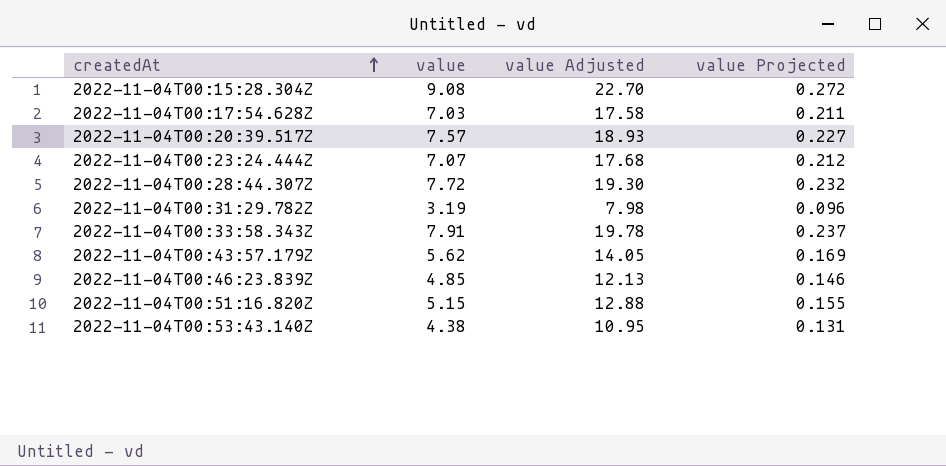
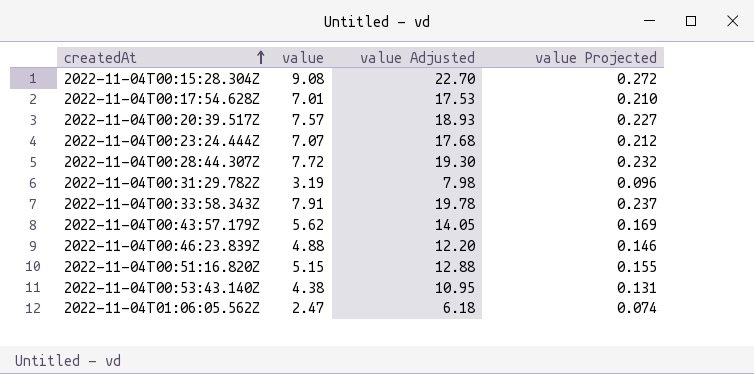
2022-11-04T00:17:54.628Z | value: 7.03 -> 7.01
2022-11-04T00:17:54.628Z | value Adjusted: 17.58 -> 17.53
2022-11-04T00:17:54.628Z | value Projected: 0.211 -> 0.210
2022-11-04T00:46:23.839Z | value: 4.85 -> 4.88
2022-11-04T00:46:23.839Z | value Adjusted: 12.13 -> 12.20
row 2022-11-04T01:06:05.562Z: none -> 2.47 | 6.18 | 0.074

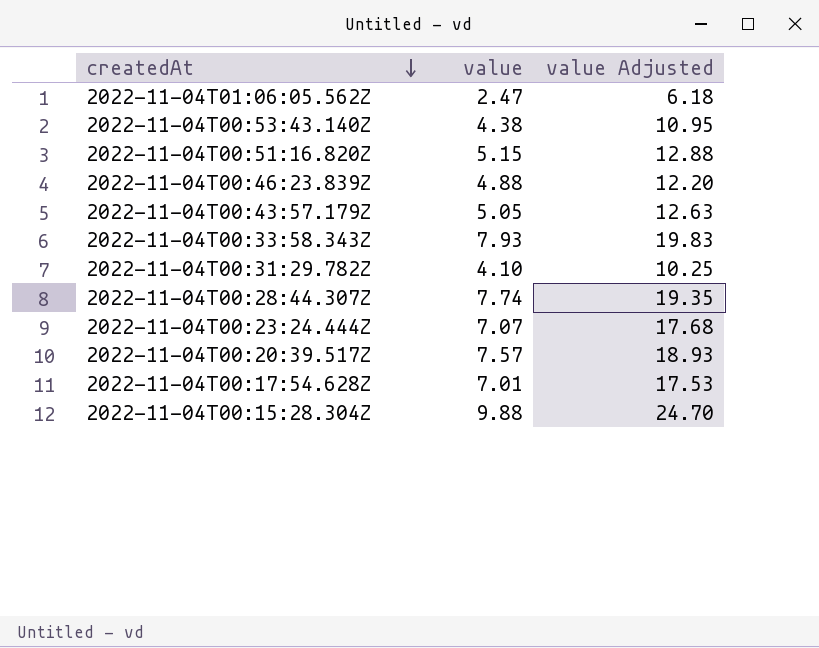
row order: createdAt ascending -> createdAt descending
column value Projected | formula: [value] * 0.03 -> none
2022-11-04T00:43:57.179Z | value: 5.62 -> 5.05
2022-11-04T00:43:57.179Z | value Adjusted: 14.05 -> 12.63
2022-11-04T00:33:58.343Z | value: 7.91 -> 7.93
2022-11-04T00:33:58.343Z | value Adjusted: 19.78 -> 19.83
2022-11-04T00:31:29.782Z | value: 3.19 -> 4.10
2022-11-04T00:31:29.782Z | value Adjusted: 7.98 -> 10.25
2022-11-04T00:28:44.307Z | value: 7.72 -> 7.74
2022-11-04T00:28:44.307Z | value Adjusted: 19.30 -> 19.35
2022-11-04T00:15:28.304Z | value: 9.08 -> 9.88
2022-11-04T00:15:28.304Z | value Adjusted: 22.70 -> 24.70

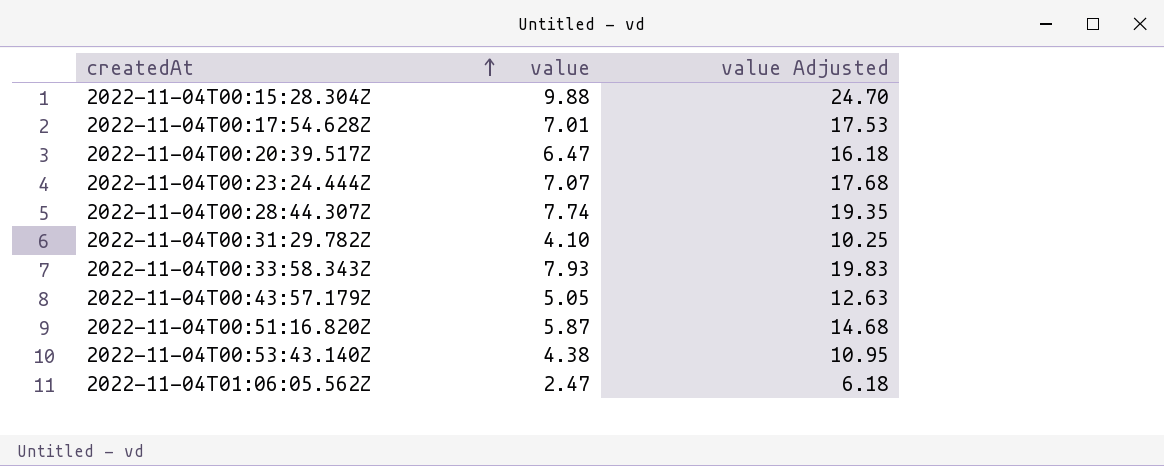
row order: createdAt descending -> createdAt ascending
row 2022-11-04T00:46:23.839Z: 4.88 | 12.20 -> none
2022-11-04T00:20:39.517Z | value: 7.57 -> 6.47
2022-11-04T00:20:39.517Z | value Adjusted: 18.93 -> 16.18
2022-11-04T00:51:16.820Z | value: 5.15 -> 5.87
2022-11-04T00:51:16.820Z | value Adjusted: 12.88 -> 14.68

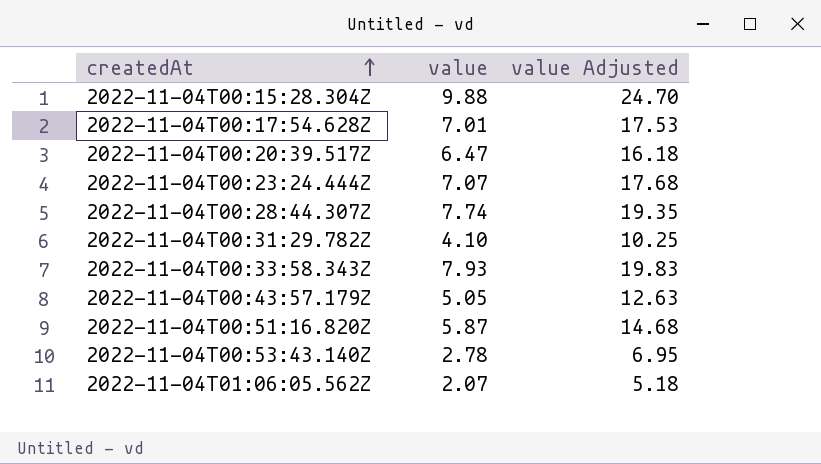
2022-11-04T00:53:43.140Z | value: 4.38 -> 2.78
2022-11-04T00:53:43.140Z | value Adjusted: 10.95 -> 6.95
2022-11-04T01:06:05.562Z | value: 2.47 -> 2.07
2022-11-04T01:06:05.562Z | value Adjusted: 6.18 -> 5.18

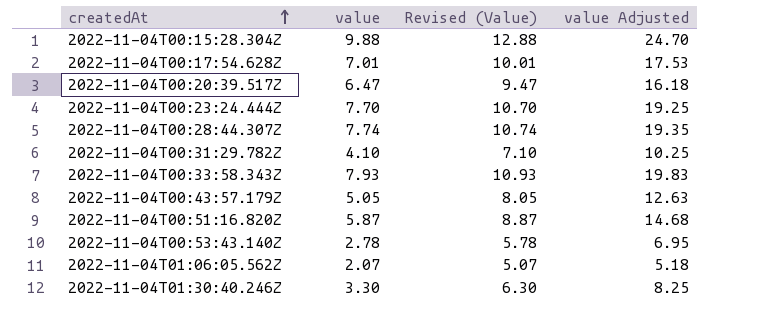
column Revised (Value) | formula: none -> [value] + 3
2022-11-04T00:23:24.444Z | value: 7.07 -> 7.70
2022-11-04T00:23:24.444Z | value Adjusted: 17.68 -> 19.25
row 2022-11-04T01:30:40.246Z: none -> 3.30 | 6.30 | 8.25

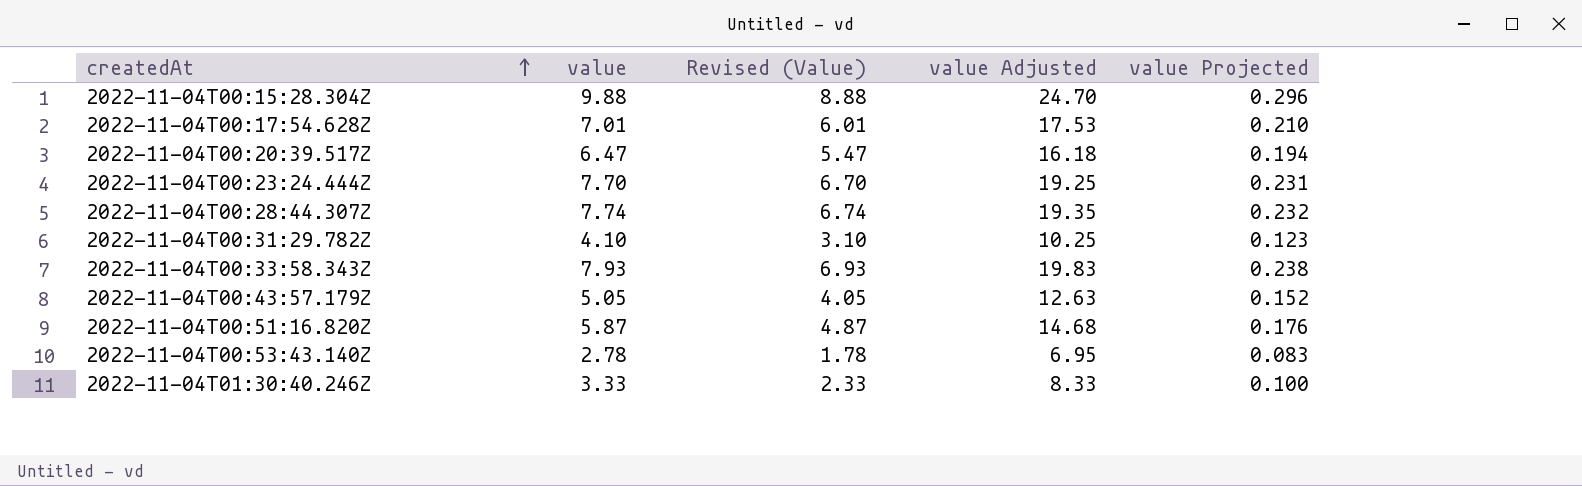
column Revised (Value) | formula: [value] + 3 -> [value] - 1
column value Projected | formula: none -> [value] * 0.03
row 2022-11-04T01:06:05.562Z: 2.07 | 5.07 | 5.18 -> none
2022-11-04T01:30:40.246Z | value: 3.30 -> 3.33
2022-11-04T01:30:40.246Z | value Adjusted: 8.25 -> 8.33

